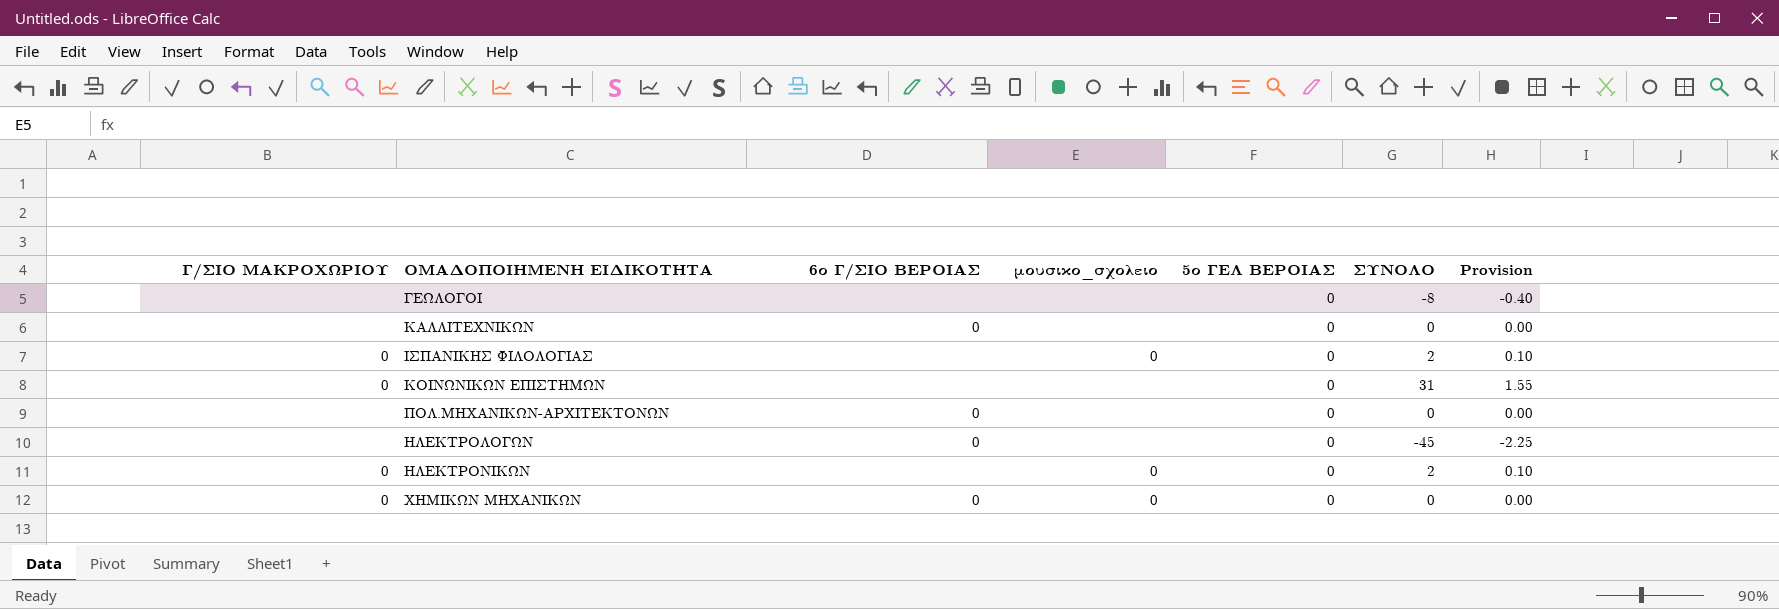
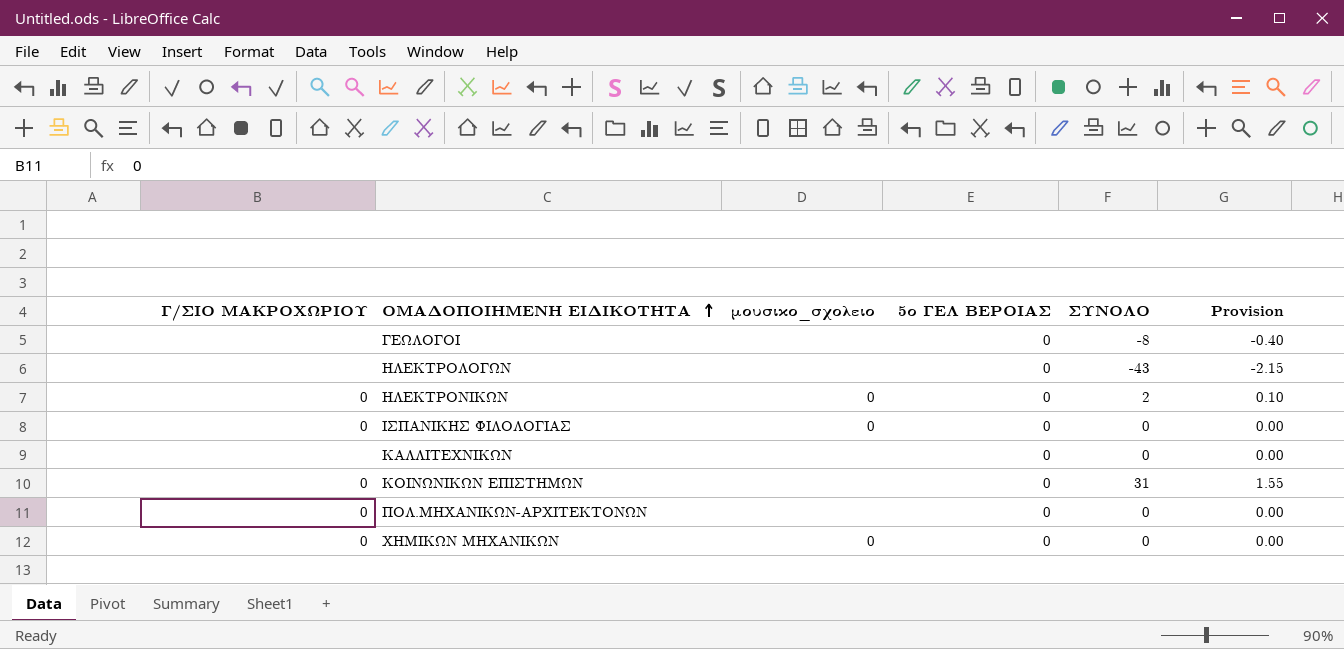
row order: none -> ΟΜΑΔΟΠΟΙΗΜΕΝΗ ΕΙΔΙΚΟΤΗΤΑ ascending
column 6ο Γ/ΣΙΟ ΒΕΡΟΙΑΣ | position: 3 -> none
ΗΛΕΚΤΡΟΛΟΓΩΝ | ΣΥΝΟΛΟ: -45 -> -43
ΗΛΕΚΤΡΟΛΟΓΩΝ | Provision: -2.25 -> -2.15
ΙΣΠΑΝΙΚΗΣ ΦΙΛΟΛΟΓΙΑΣ | ΣΥΝΟΛΟ: 2 -> 0
ΙΣΠΑΝΙΚΗΣ ΦΙΛΟΛΟΓΙΑΣ | Provision: 0.10 -> 0.00
ΠΟΛ.ΜΗΧΑΝΙΚΩΝ-ΑΡΧΙΤΕΚΤΟΝΩΝ | Γ/ΣΙΟ ΜΑΚΡΟΧΩΡΙΟΥ: none -> 0

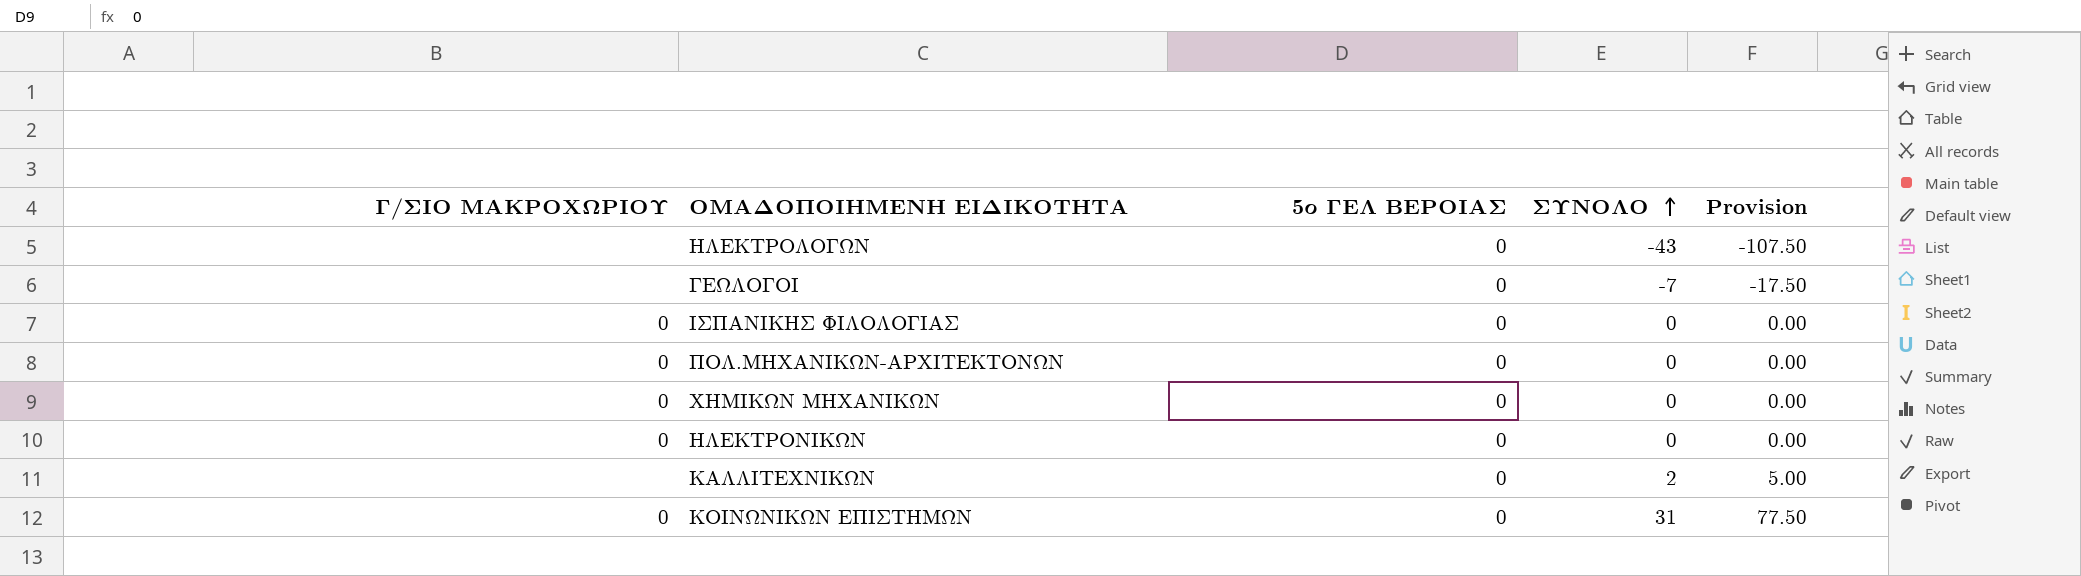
row order: ΟΜΑΔΟΠΟΙΗΜΕΝΗ ΕΙΔΙΚΟΤΗΤΑ ascending -> ΣΥΝΟΛΟ ascending
column μουσικο_σχολειο | position: 3 -> none
column Provision | formula: [ΣΥΝΟΛΟ] * 0.05 -> [ΣΥΝΟΛΟ] * 2.5
ΓΕΩΛΟΓΟΙ | ΣΥΝΟΛΟ: -8 -> -7
ΗΛΕΚΤΡΟΝΙΚΩΝ | ΣΥΝΟΛΟ: 2 -> 0
ΚΑΛΛΙΤΕΧΝΙΚΩΝ | ΣΥΝΟΛΟ: 0 -> 2

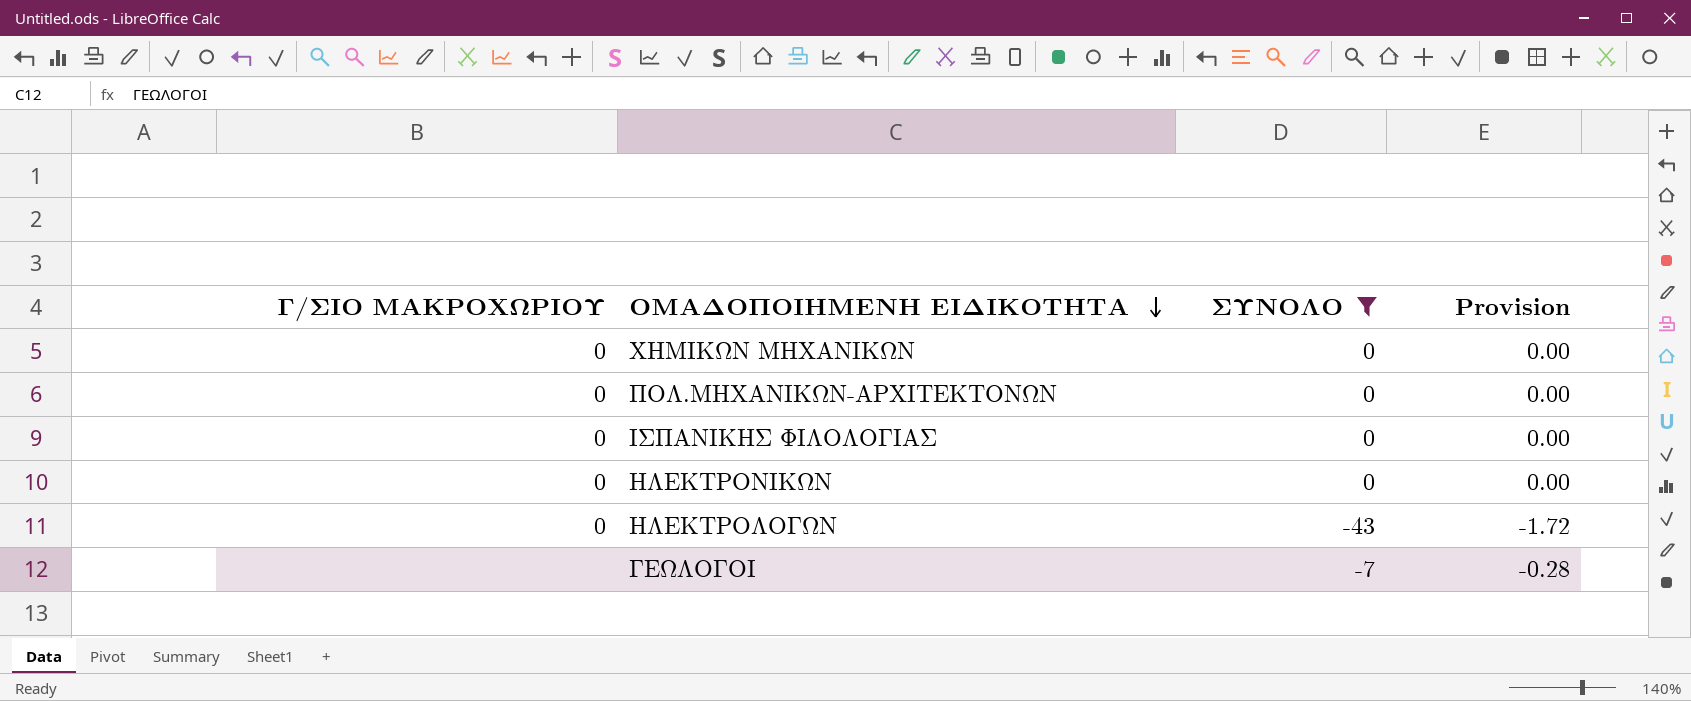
filter: none -> ΣΥΝΟΛΟ <= 0
row order: ΣΥΝΟΛΟ ascending -> ΟΜΑΔΟΠΟΙΗΜΕΝΗ ΕΙΔΙΚΟΤΗΤΑ descending
column 5ο ΓΕΛ ΒΕΡΟΙΑΣ | position: 3 -> none
column Provision | formula: [ΣΥΝΟΛΟ] * 2.5 -> [ΣΥΝΟΛΟ] * 0.04
ΗΛΕΚΤΡΟΛΟΓΩΝ | Γ/ΣΙΟ ΜΑΚΡΟΧΩΡΙΟΥ: none -> 0

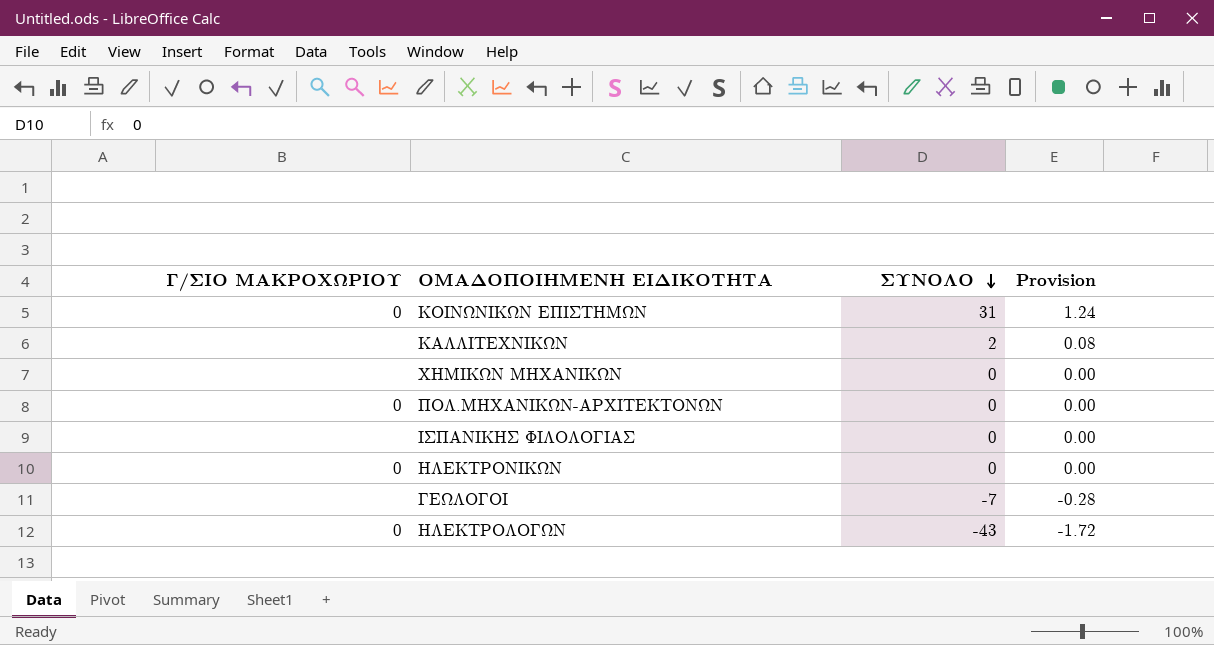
filter: ΣΥΝΟΛΟ <= 0 -> none
row order: ΟΜΑΔΟΠΟΙΗΜΕΝΗ ΕΙΔΙΚΟΤΗΤΑ descending -> ΣΥΝΟΛΟ descending
ΧΗΜΙΚΩΝ ΜΗΧΑΝΙΚΩΝ | Γ/ΣΙΟ ΜΑΚΡΟΧΩΡΙΟΥ: 0 -> none
ΙΣΠΑΝΙΚΗΣ ΦΙΛΟΛΟΓΙΑΣ | Γ/ΣΙΟ ΜΑΚΡΟΧΩΡΙΟΥ: 0 -> none

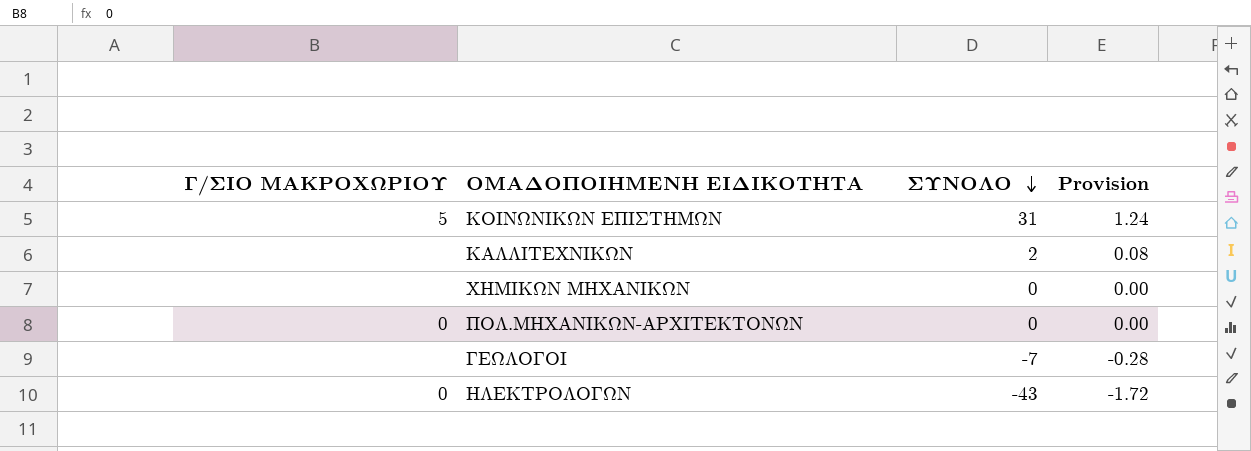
row ΙΣΠΑΝΙΚΗΣ ΦΙΛΟΛΟΓΙΑΣ: none | 0 | 0.00 -> none
row ΗΛΕΚΤΡΟΝΙΚΩΝ: 0 | 0 | 0.00 -> none
ΚΟΙΝΩΝΙΚΩΝ ΕΠΙΣΤΗΜΩΝ | Γ/ΣΙΟ ΜΑΚΡΟΧΩΡΙΟΥ: 0 -> 5

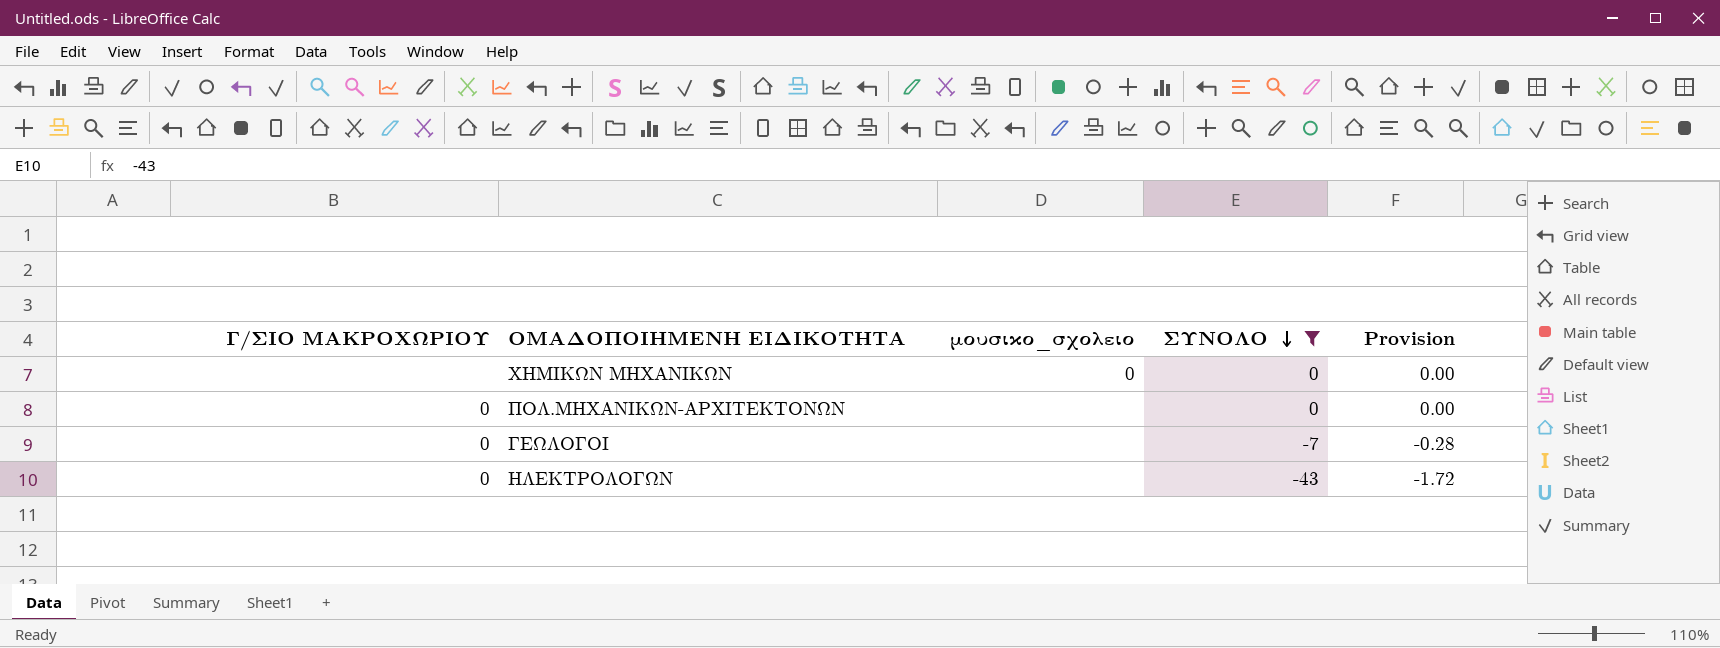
filter: none -> ΣΥΝΟΛΟ <= 0
column μουσικο_σχολειο | position: none -> 3
ΓΕΩΛΟΓΟΙ | Γ/ΣΙΟ ΜΑΚΡΟΧΩΡΙΟΥ: none -> 0

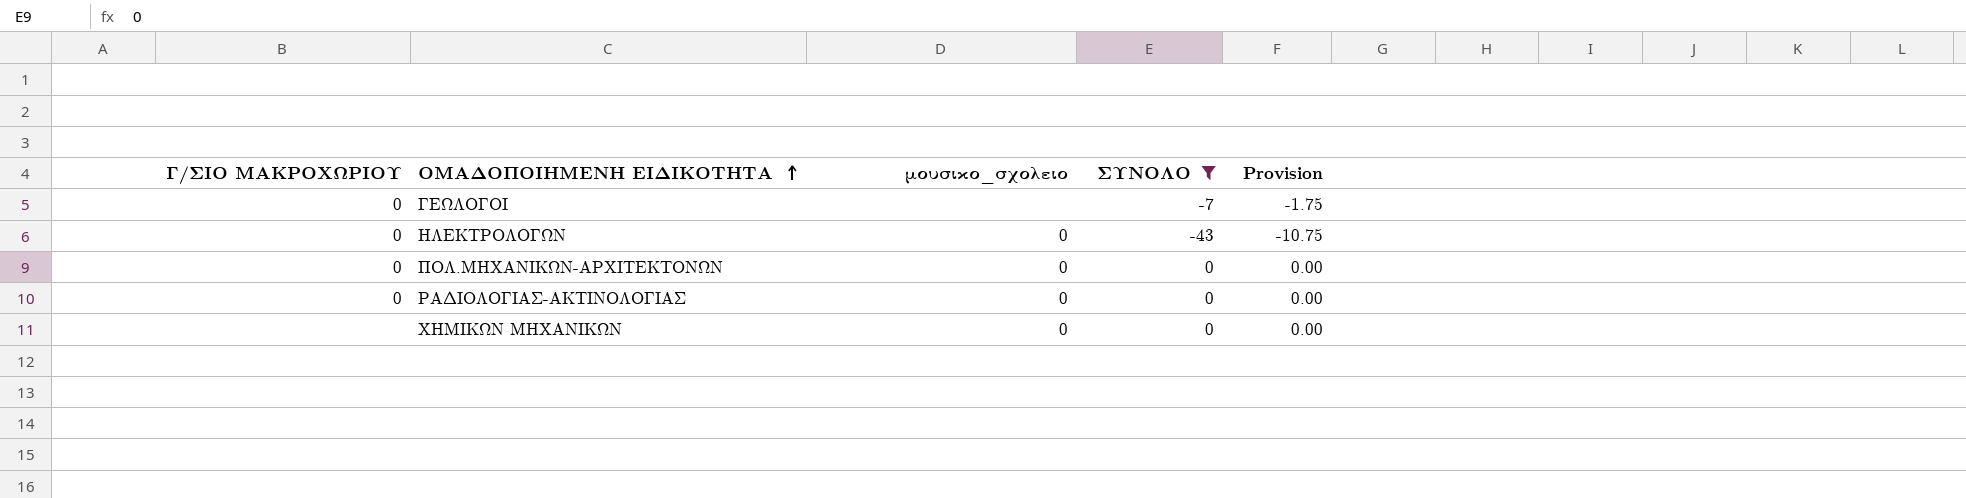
row order: ΣΥΝΟΛΟ descending -> ΟΜΑΔΟΠΟΙΗΜΕΝΗ ΕΙΔΙΚΟΤΗΤΑ ascending
column Provision | formula: [ΣΥΝΟΛΟ] * 0.04 -> [ΣΥΝΟΛΟ] * 0.25
ΗΛΕΚΤΡΟΛΟΓΩΝ | μουσικο_σχολειο: none -> 0
ΠΟΛ.ΜΗΧΑΝΙΚΩΝ-ΑΡΧΙΤΕΚΤΟΝΩΝ | μουσικο_σχολειο: none -> 0
row ΡΑΔΙΟΛΟΓΙΑΣ-ΑΚΤΙΝΟΛΟΓΙΑΣ: none -> 0 | 0 | 0 | 0.00

